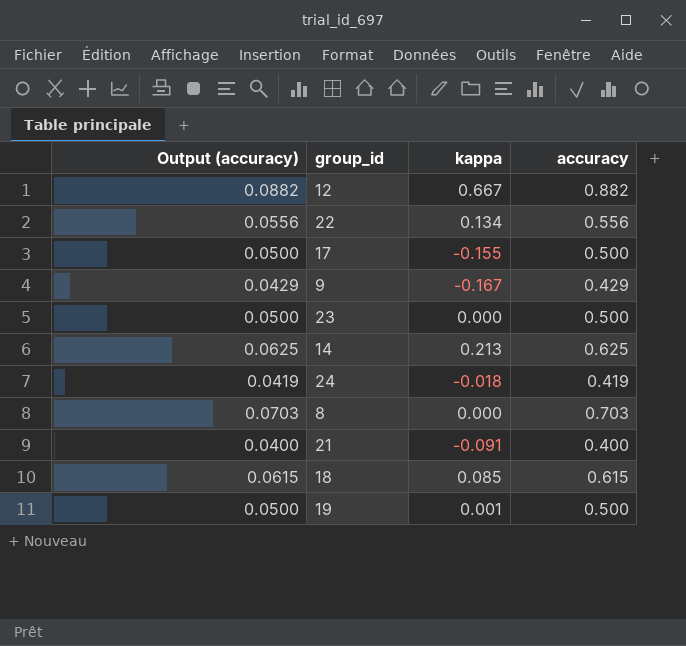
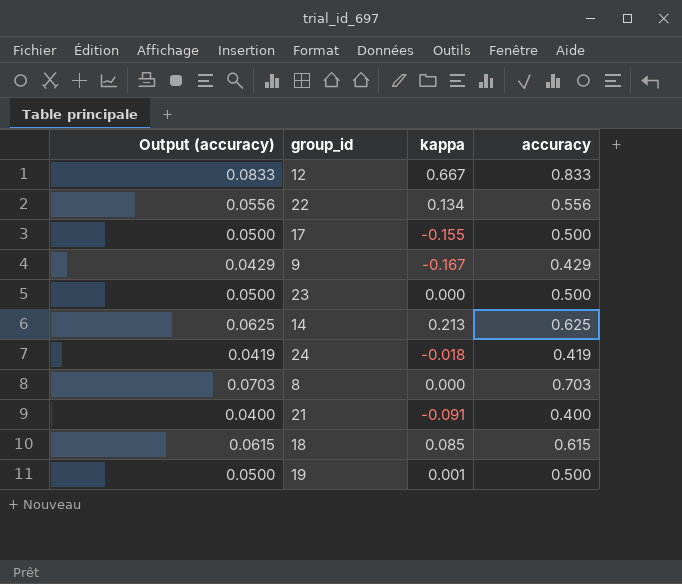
12 | Output (accuracy): 0.0882 -> 0.0833
12 | accuracy: 0.882 -> 0.833

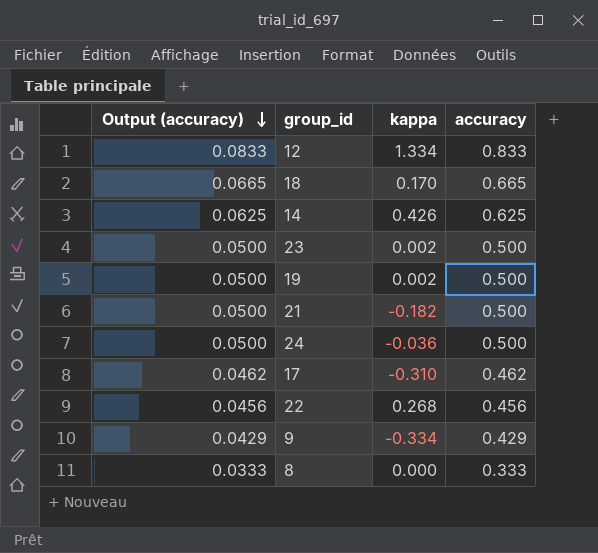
row order: none -> Output (accuracy) descending
12 | kappa: 0.667 -> 1.334
18 | Output (accuracy): 0.0615 -> 0.0665
18 | kappa: 0.085 -> 0.170
18 | accuracy: 0.615 -> 0.665
14 | kappa: 0.213 -> 0.426
23 | kappa: 0.000 -> 0.002
19 | kappa: 0.001 -> 0.002
21 | Output (accuracy): 0.0400 -> 0.0500
21 | kappa: -0.091 -> -0.182
21 | accuracy: 0.400 -> 0.500
24 | Output (accuracy): 0.0419 -> 0.0500
24 | kappa: -0.018 -> -0.036
24 | accuracy: 0.419 -> 0.500
17 | Output (accuracy): 0.0500 -> 0.0462
17 | kappa: -0.155 -> -0.310
17 | accuracy: 0.500 -> 0.462
22 | Output (accuracy): 0.0556 -> 0.0456
22 | kappa: 0.134 -> 0.268
22 | accuracy: 0.556 -> 0.456
9 | kappa: -0.167 -> -0.334
8 | Output (accuracy): 0.0703 -> 0.0333
8 | accuracy: 0.703 -> 0.333

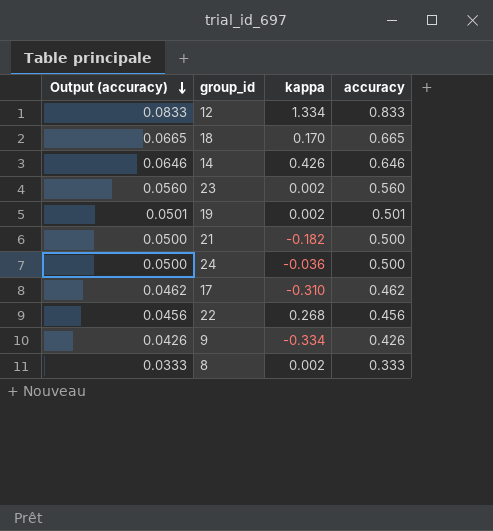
14 | Output (accuracy): 0.0625 -> 0.0646
14 | accuracy: 0.625 -> 0.646
23 | Output (accuracy): 0.0500 -> 0.0560
23 | accuracy: 0.500 -> 0.560
19 | Output (accuracy): 0.0500 -> 0.0501
19 | accuracy: 0.500 -> 0.501
9 | Output (accuracy): 0.0429 -> 0.0426
9 | accuracy: 0.429 -> 0.426
8 | kappa: 0.000 -> 0.002

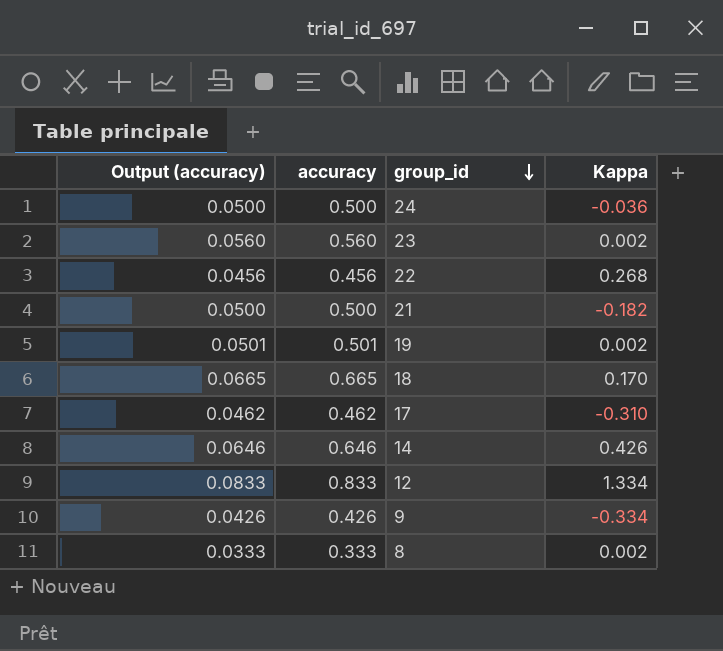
row order: Output (accuracy) descending -> group_id descending
column accuracy | position: 4 -> 2
column name: kappa -> Kappa

